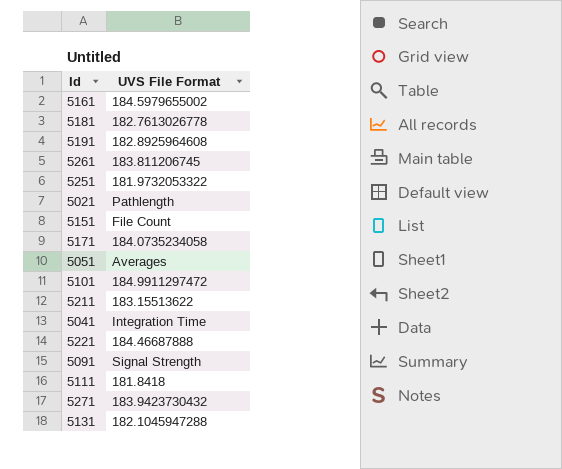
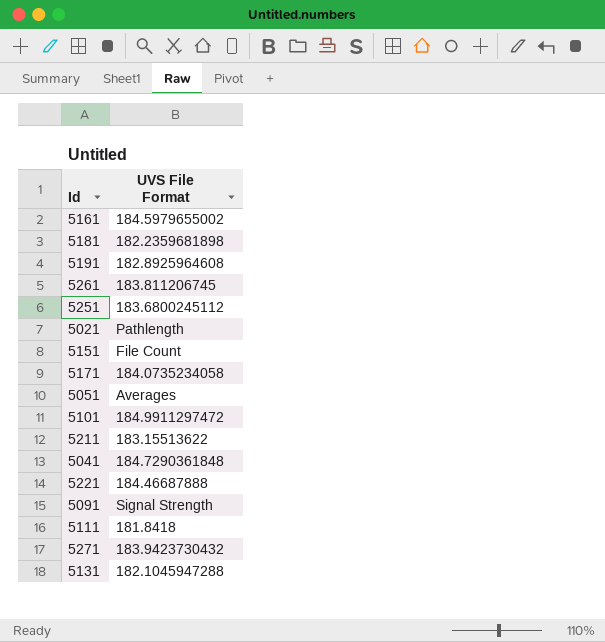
5181 | UVS File Format: 182.7613026778 -> 182.2359681898
5251 | UVS File Format: 181.9732053322 -> 183.6800245112
5041 | UVS File Format: Integration Time -> 184.7290361848

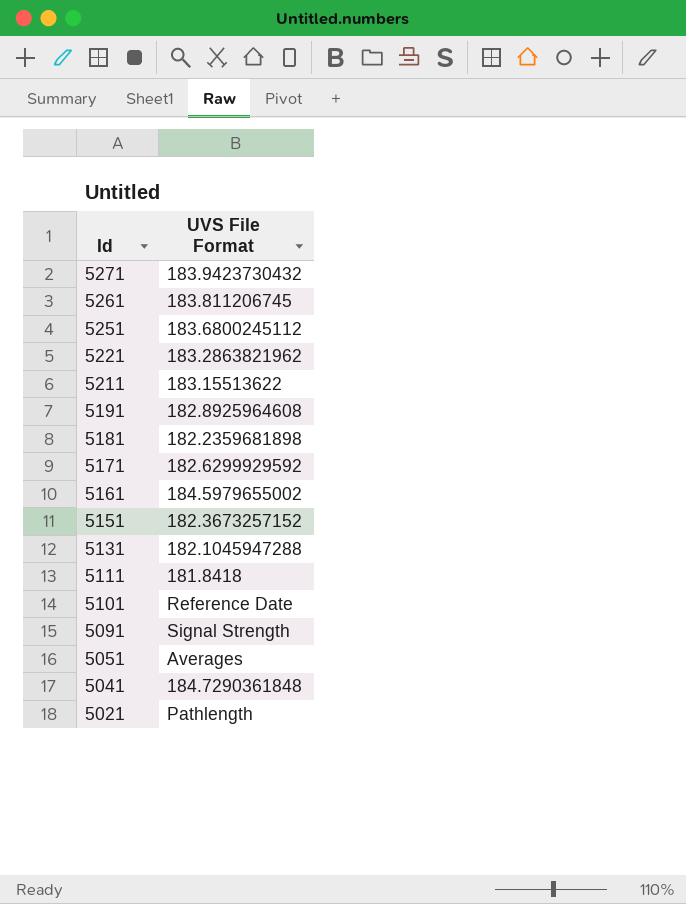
row order: none -> Id descending
5221 | UVS File Format: 184.46687888 -> 183.2863821962
5171 | UVS File Format: 184.0735234058 -> 182.6299929592
5151 | UVS File Format: File Count -> 182.3673257152
5101 | UVS File Format: 184.9911297472 -> Reference Date

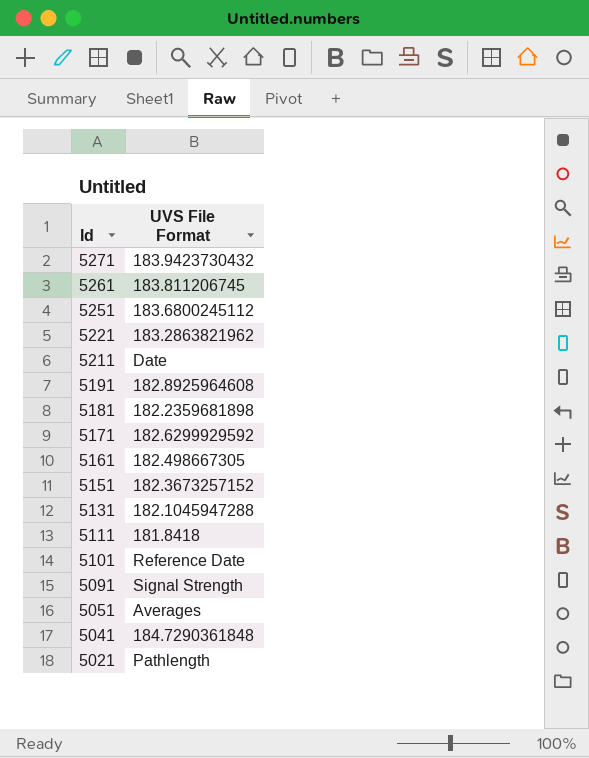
5211 | UVS File Format: 183.15513622 -> Date
5161 | UVS File Format: 184.5979655002 -> 182.498667305

